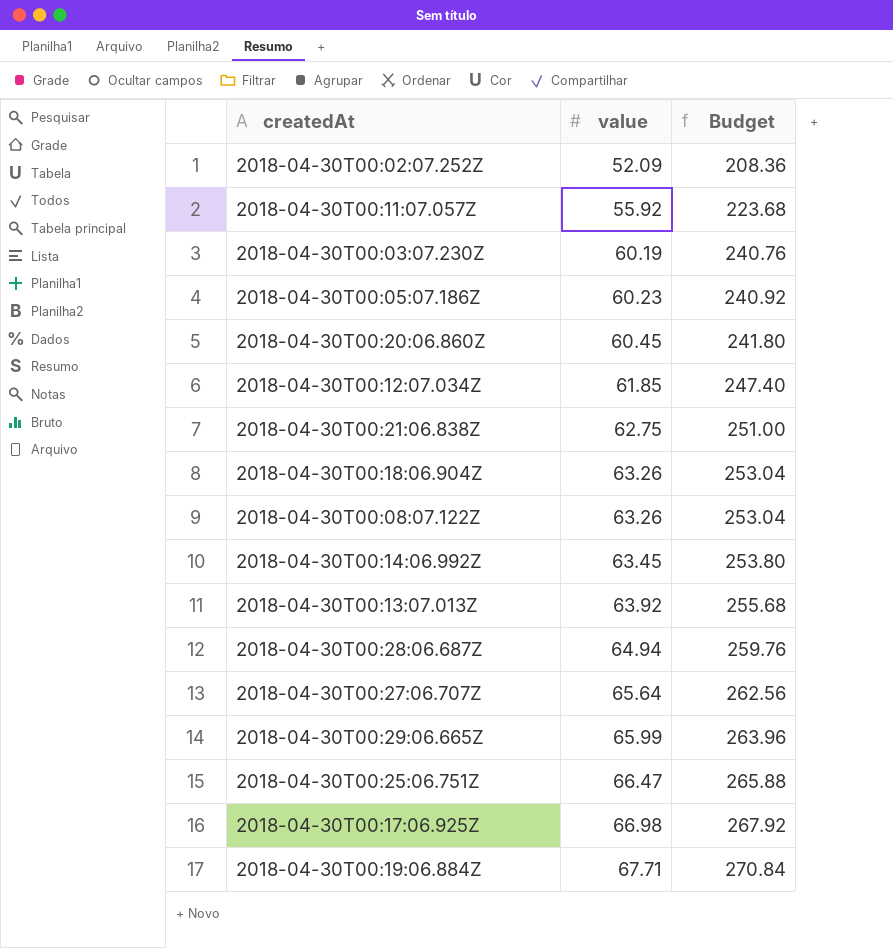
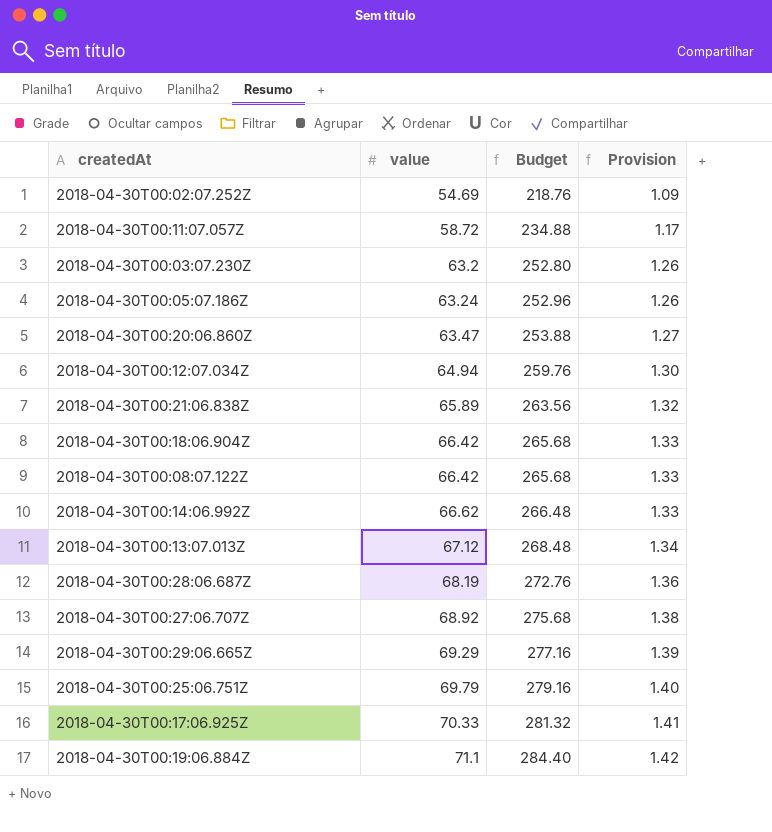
column Provision | formula: none -> [value] * 0.02
2018-04-30T00:02:07.252Z | value: 52.09 -> 54.69
2018-04-30T00:02:07.252Z | Budget: 208.36 -> 218.76
2018-04-30T00:11:07.057Z | value: 55.92 -> 58.72
2018-04-30T00:11:07.057Z | Budget: 223.68 -> 234.88
2018-04-30T00:03:07.230Z | value: 60.19 -> 63.2
2018-04-30T00:03:07.230Z | Budget: 240.76 -> 252.80
2018-04-30T00:05:07.186Z | value: 60.23 -> 63.24
2018-04-30T00:05:07.186Z | Budget: 240.92 -> 252.96
2018-04-30T00:20:06.860Z | value: 60.45 -> 63.47
2018-04-30T00:20:06.860Z | Budget: 241.80 -> 253.88
2018-04-30T00:12:07.034Z | value: 61.85 -> 64.94
2018-04-30T00:12:07.034Z | Budget: 247.40 -> 259.76
2018-04-30T00:21:06.838Z | value: 62.75 -> 65.89
2018-04-30T00:21:06.838Z | Budget: 251.00 -> 263.56
2018-04-30T00:18:06.904Z | value: 63.26 -> 66.42
2018-04-30T00:18:06.904Z | Budget: 253.04 -> 265.68
2018-04-30T00:08:07.122Z | value: 63.26 -> 66.42
2018-04-30T00:08:07.122Z | Budget: 253.04 -> 265.68
2018-04-30T00:14:06.992Z | value: 63.45 -> 66.62
2018-04-30T00:14:06.992Z | Budget: 253.80 -> 266.48
2018-04-30T00:13:07.013Z | value: 63.92 -> 67.12
2018-04-30T00:13:07.013Z | Budget: 255.68 -> 268.48
2018-04-30T00:28:06.687Z | value: 64.94 -> 68.19
2018-04-30T00:28:06.687Z | Budget: 259.76 -> 272.76
2018-04-30T00:27:06.707Z | value: 65.64 -> 68.92
2018-04-30T00:27:06.707Z | Budget: 262.56 -> 275.68
2018-04-30T00:29:06.665Z | value: 65.99 -> 69.29
2018-04-30T00:29:06.665Z | Budget: 263.96 -> 277.16
2018-04-30T00:25:06.751Z | value: 66.47 -> 69.79
2018-04-30T00:25:06.751Z | Budget: 265.88 -> 279.16
2018-04-30T00:17:06.925Z | value: 66.98 -> 70.33
2018-04-30T00:17:06.925Z | Budget: 267.92 -> 281.32
2018-04-30T00:19:06.884Z | value: 67.71 -> 71.1
2018-04-30T00:19:06.884Z | Budget: 270.84 -> 284.40

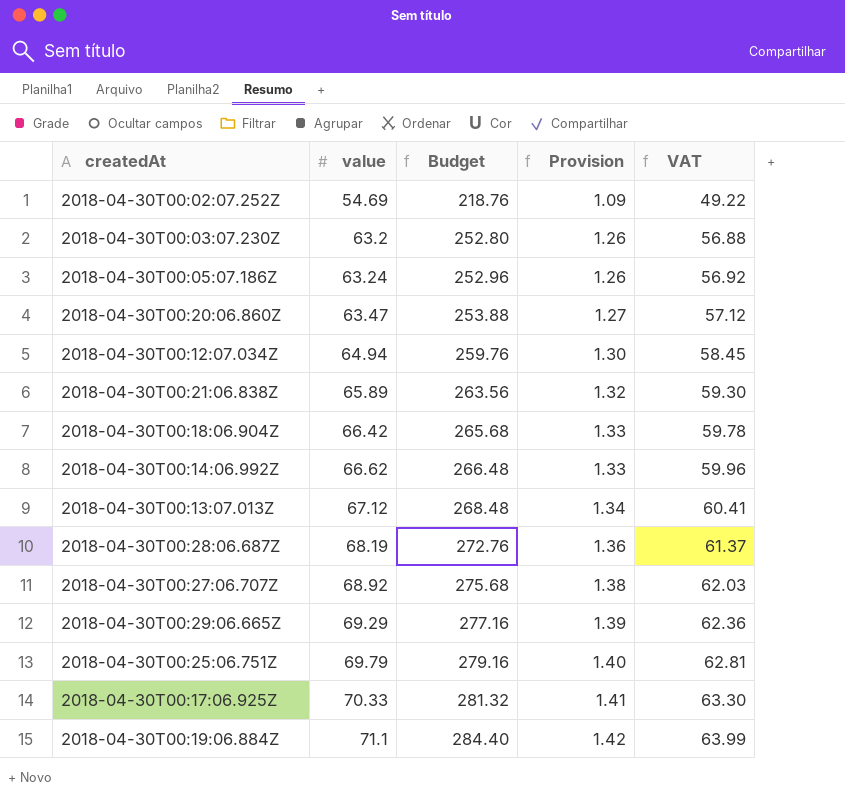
column VAT | formula: none -> [value] * 0.9
row 2018-04-30T00:11:07.057Z: 58.72 | 234.88 | 1.17 -> none
row 2018-04-30T00:08:07.122Z: 66.42 | 265.68 | 1.33 -> none

